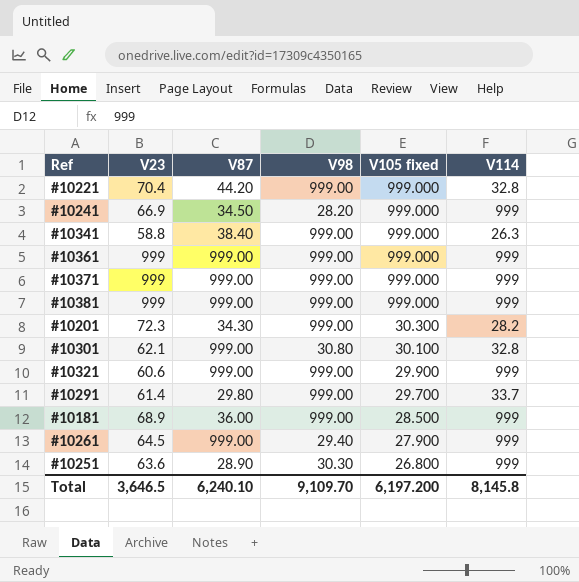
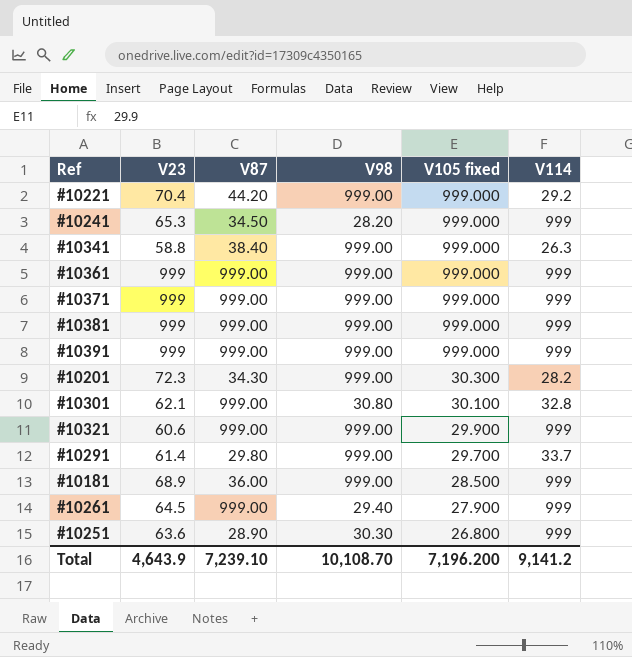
#10221 | V114: 32.8 -> 29.2
#10241 | V23: 66.9 -> 65.3
row #10391: none -> 999 | 999.00 | 999.00 | 999.000 | 999
Total | V23: 3,646.5 -> 4,643.9
Total | V87: 6,240.10 -> 7,239.10
Total | V98: 9,109.70 -> 10,108.70
Total | V105 fixed: 6,197.200 -> 7,196.200
Total | V114: 8,145.8 -> 9,141.2

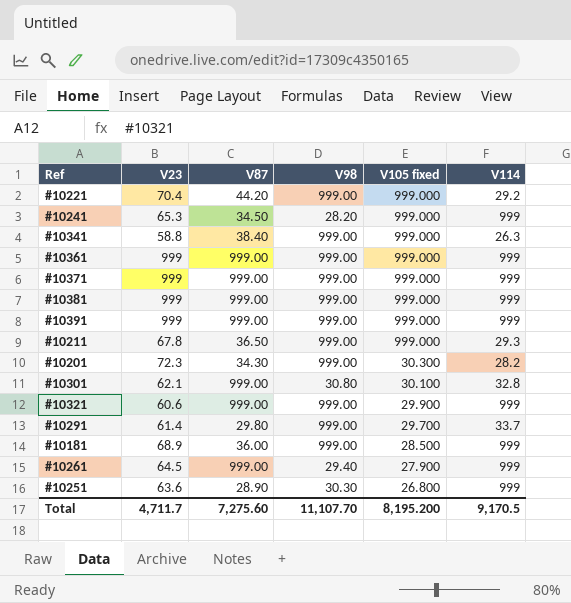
row #10211: none -> 67.8 | 36.50 | 999.00 | 999.000 | 29.3
Total | V23: 4,643.9 -> 4,711.7
Total | V87: 7,239.10 -> 7,275.60
Total | V98: 10,108.70 -> 11,107.70
Total | V105 fixed: 7,196.200 -> 8,195.200
Total | V114: 9,141.2 -> 9,170.5

